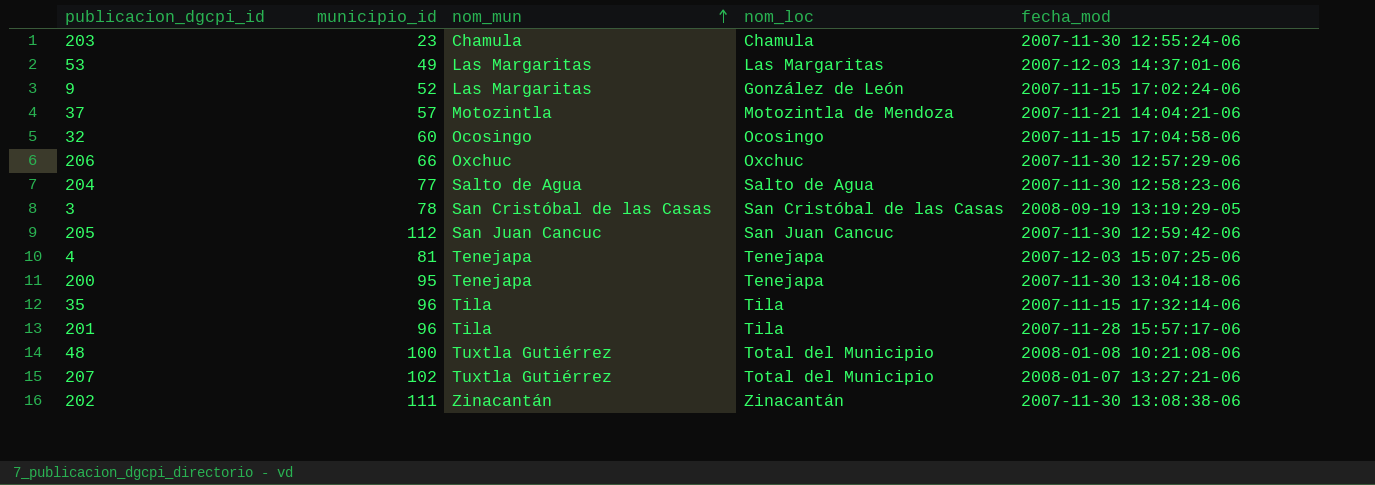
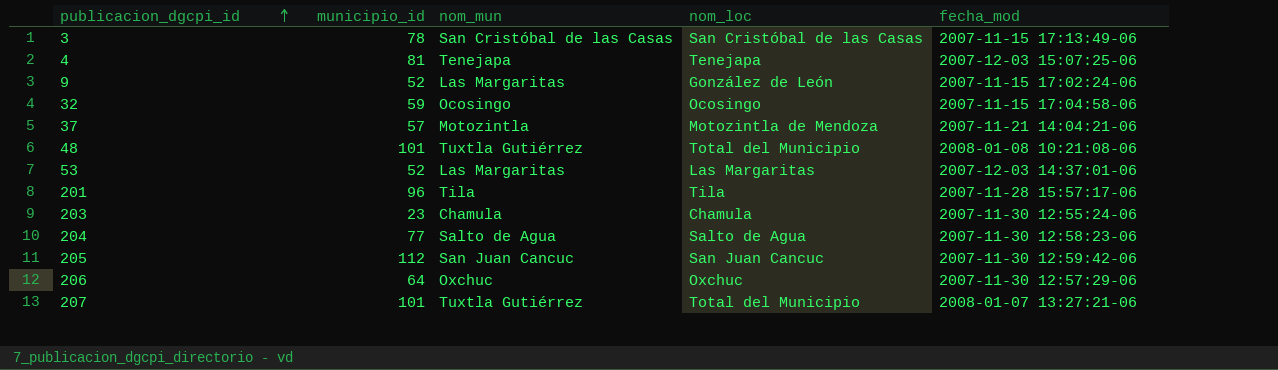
row order: nom_mun ascending -> publicacion_dgcpi_id ascending
row 200: 95 | Tenejapa | Tenejapa | 2007-11-30 13:04:18-06 -> none
row 35: 96 | Tila | Tila | 2007-11-15 17:32:14-06 -> none
row 202: 111 | Zinacantán | Zinacantán | 2007-11-30 13:08:38-06 -> none
3 | fecha_mod: 2008-09-19 13:19:29-05 -> 2007-11-15 17:13:49-06
32 | municipio_id: 60 -> 59
48 | municipio_id: 100 -> 101
53 | municipio_id: 49 -> 52
206 | municipio_id: 66 -> 64
207 | municipio_id: 102 -> 101

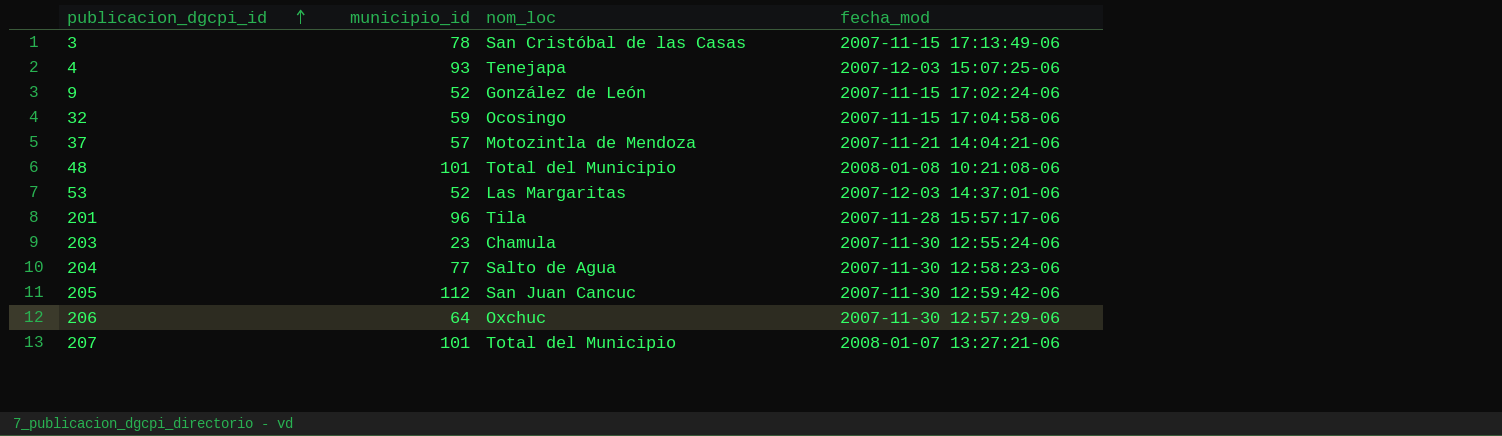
column nom_mun | position: 3 -> none
4 | municipio_id: 81 -> 93

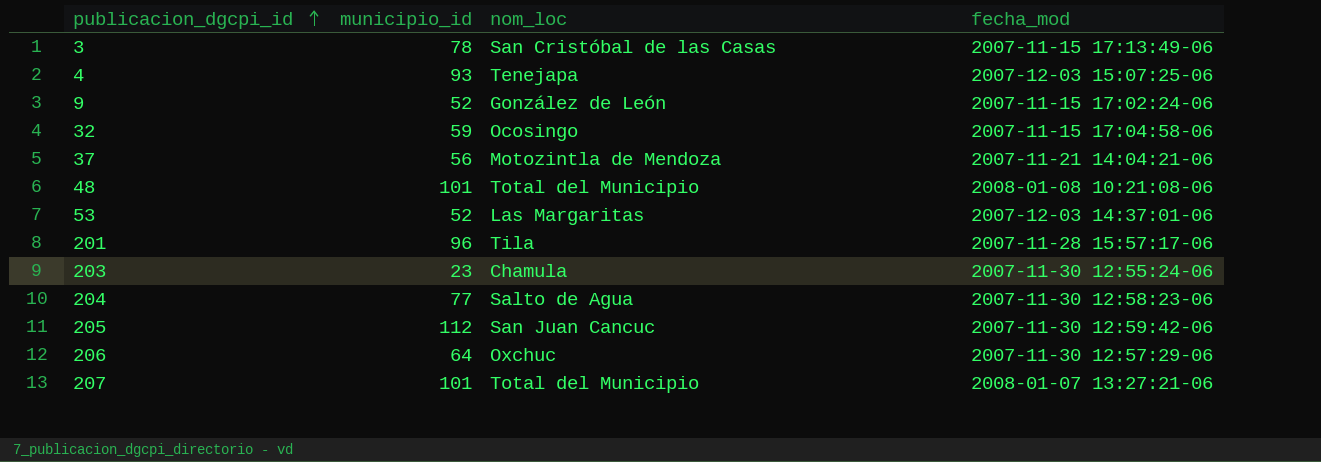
37 | municipio_id: 57 -> 56

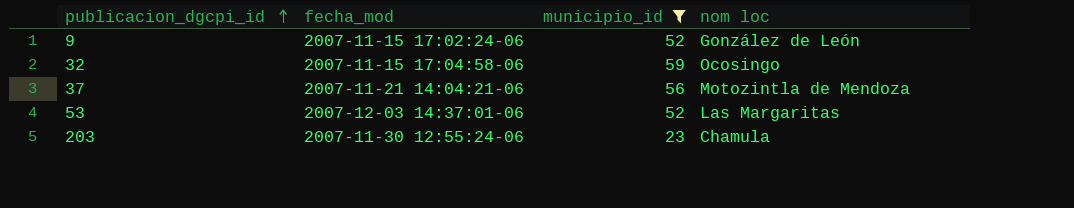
filter: none -> municipio_id <= 59
column fecha_mod | position: 4 -> 2
column name: nom_loc -> nom loc

